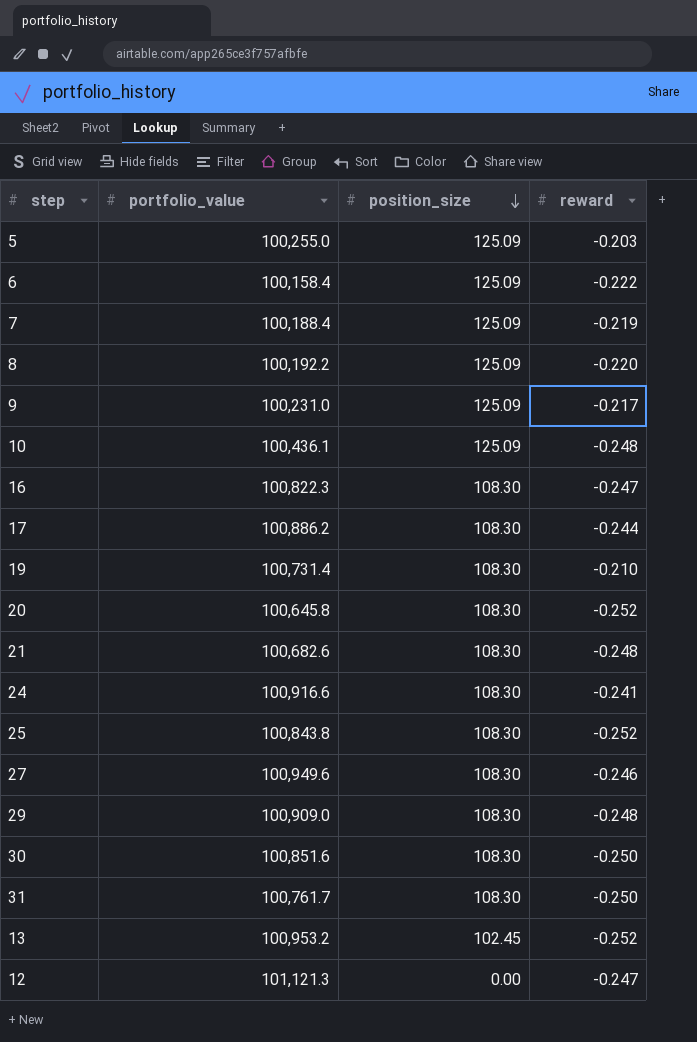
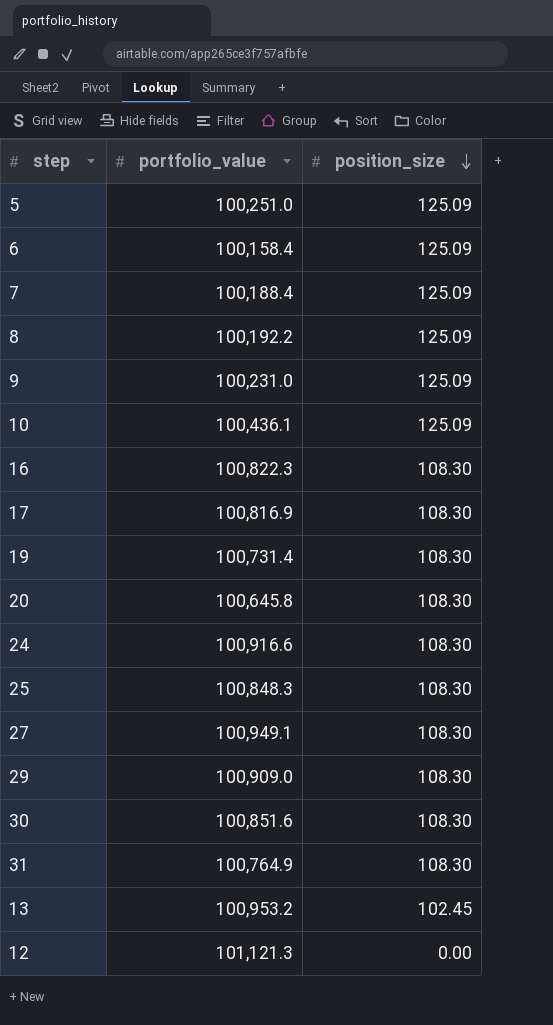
column reward | position: 4 -> none
row 21: 100,682.6 | 108.30 | -0.248 -> none
5 | portfolio_value: 100,255.0 -> 100,251.0
17 | portfolio_value: 100,886.2 -> 100,816.9
25 | portfolio_value: 100,843.8 -> 100,848.3
27 | portfolio_value: 100,949.6 -> 100,949.1
31 | portfolio_value: 100,761.7 -> 100,764.9

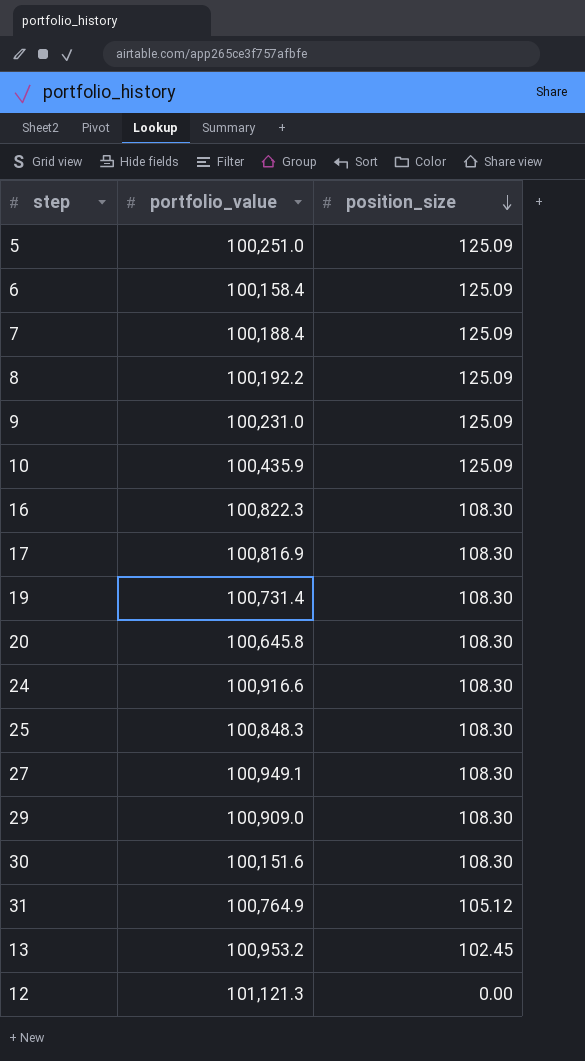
10 | portfolio_value: 100,436.1 -> 100,435.9
30 | portfolio_value: 100,851.6 -> 100,151.6
31 | position_size: 108.30 -> 105.12

